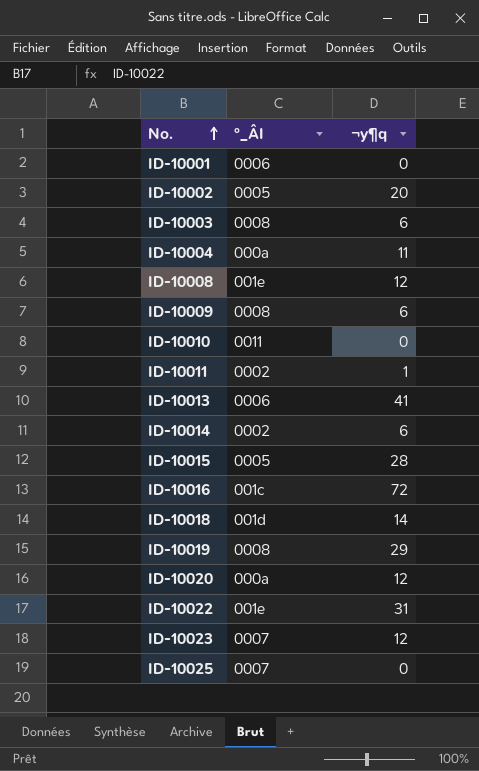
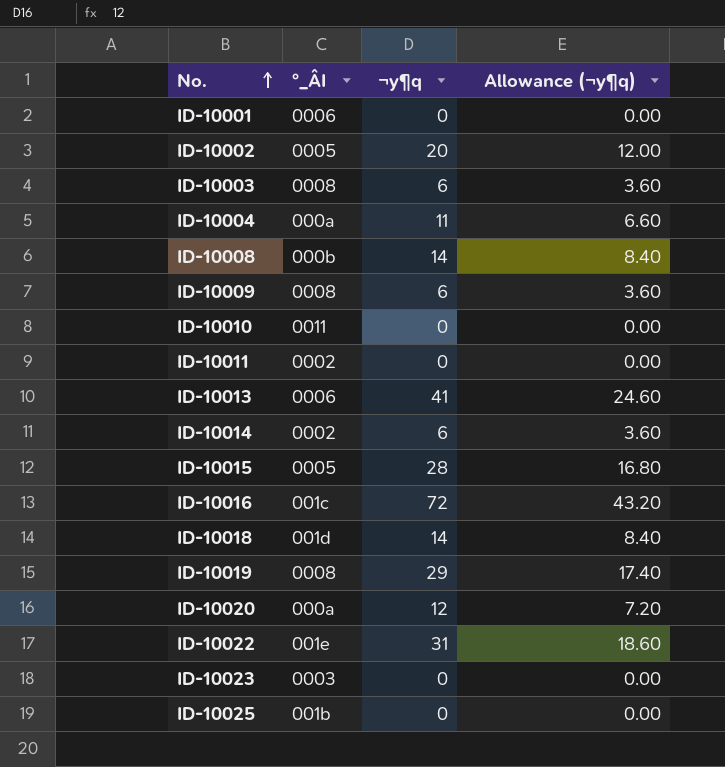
column Allowance (¬y¶q) | formula: none -> [¬y¶q] * 0.6
ID-10008 | °_ÂI: 001e -> 000b
ID-10008 | ¬y¶q: 12 -> 14
ID-10011 | ¬y¶q: 1 -> 0
ID-10023 | °_ÂI: 0007 -> 0003
ID-10023 | ¬y¶q: 12 -> 0
ID-10025 | °_ÂI: 0007 -> 001b

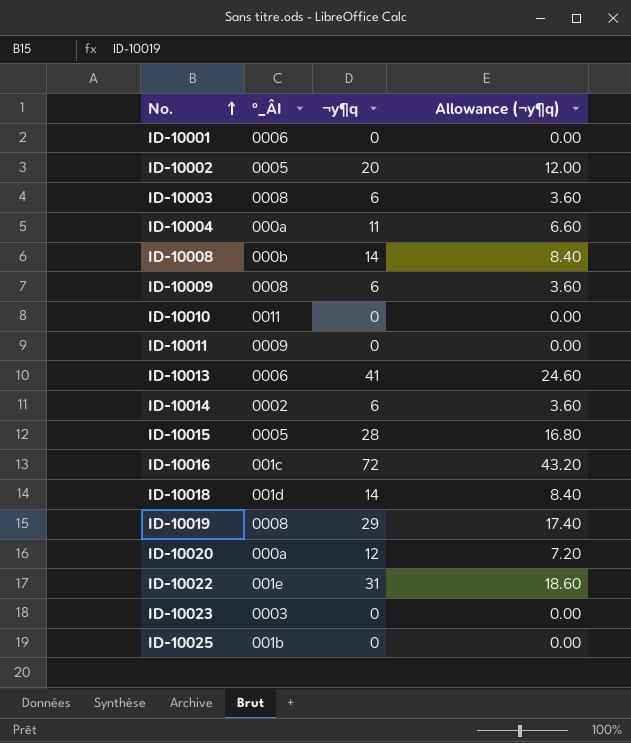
ID-10011 | °_ÂI: 0002 -> 0009

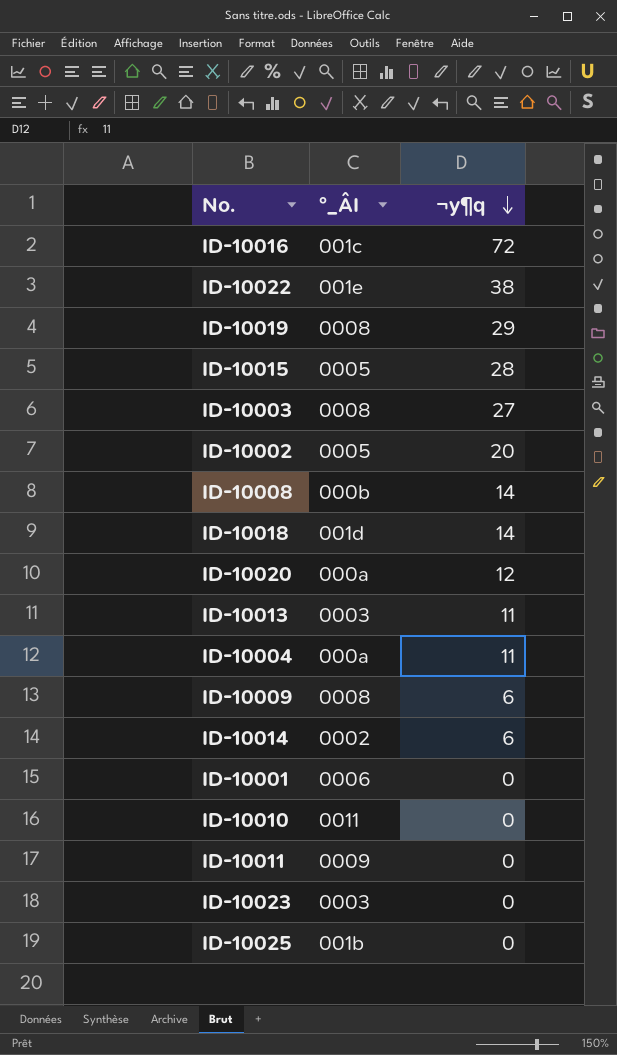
row order: No. ascending -> ¬y¶q descending
column Allowance (¬y¶q) | formula: [¬y¶q] * 0.6 -> none
ID-10022 | ¬y¶q: 31 -> 38
ID-10003 | ¬y¶q: 6 -> 27
ID-10013 | °_ÂI: 0006 -> 0003
ID-10013 | ¬y¶q: 41 -> 11

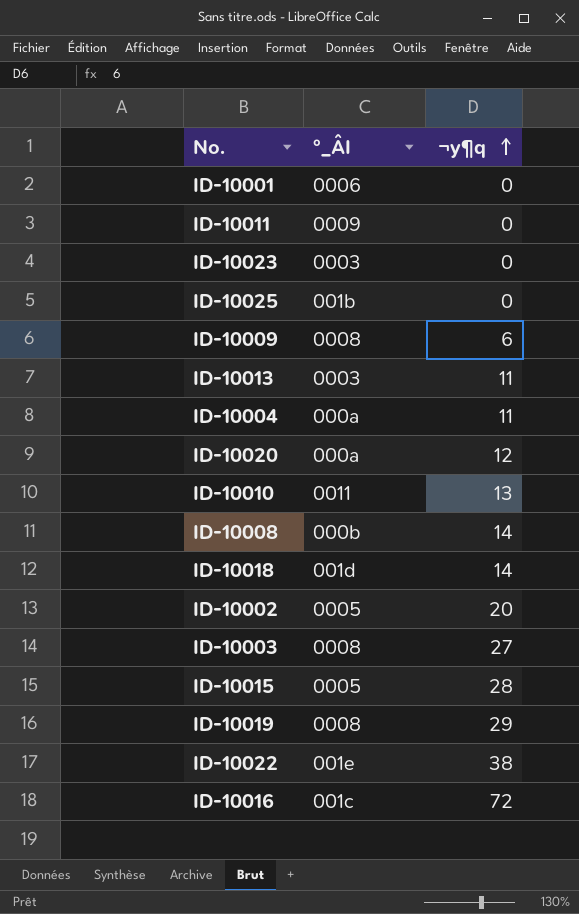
row order: ¬y¶q descending -> ¬y¶q ascending
row ID-10014: 0002 | 6 -> none
ID-10010 | ¬y¶q: 0 -> 13

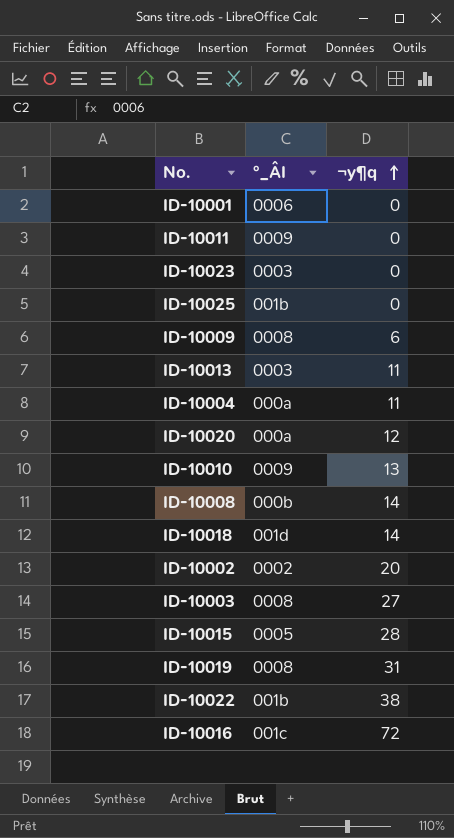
ID-10010 | °_ÂI: 0011 -> 0009
ID-10002 | °_ÂI: 0005 -> 0002
ID-10019 | ¬y¶q: 29 -> 31
ID-10022 | °_ÂI: 001e -> 001b

